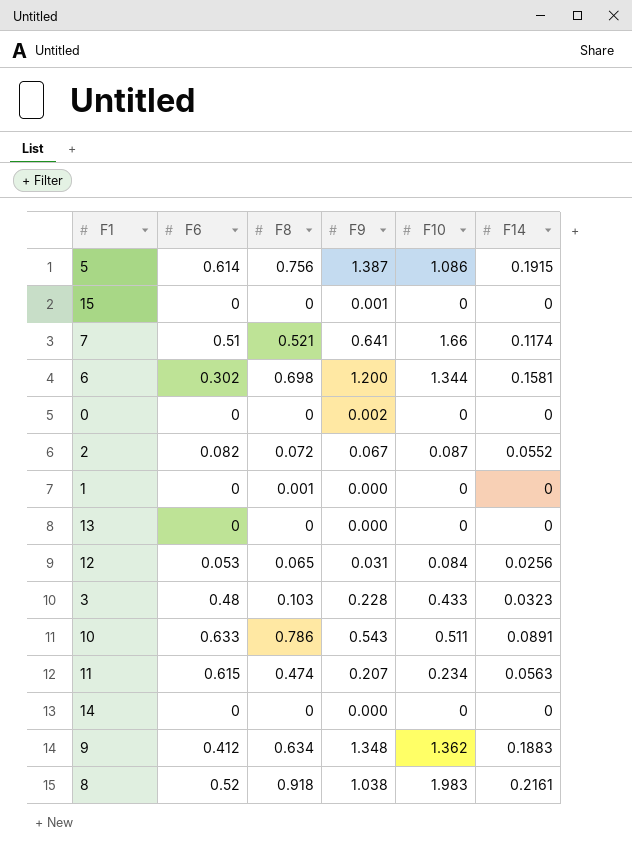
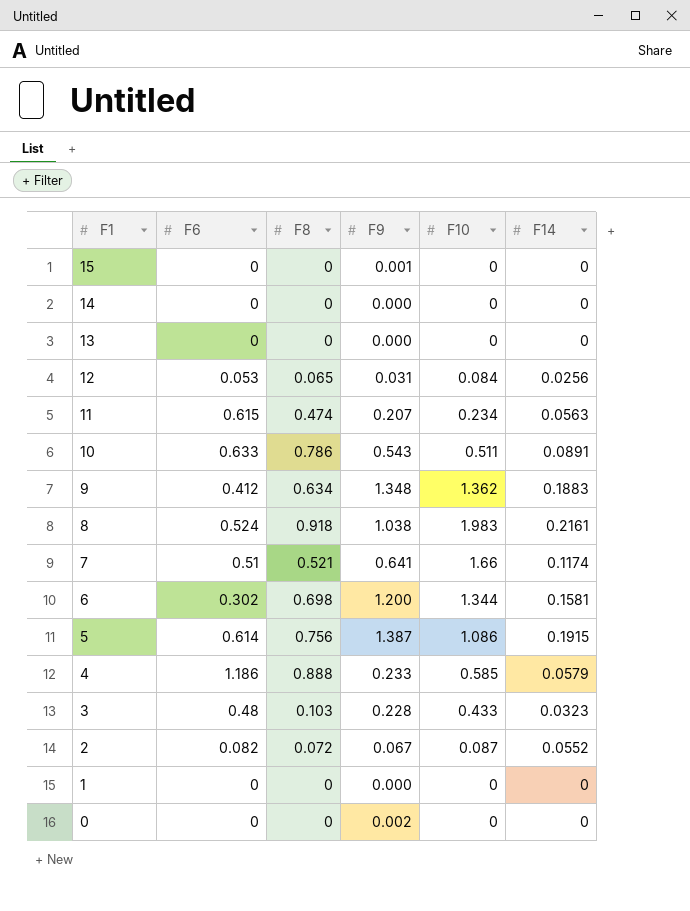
row order: none -> F1 descending
8 | F6: 0.52 -> 0.524
row 4: none -> 1.186 | 0.888 | 0.233 | 0.585 | 0.0579
1 | F8: 0.001 -> 0

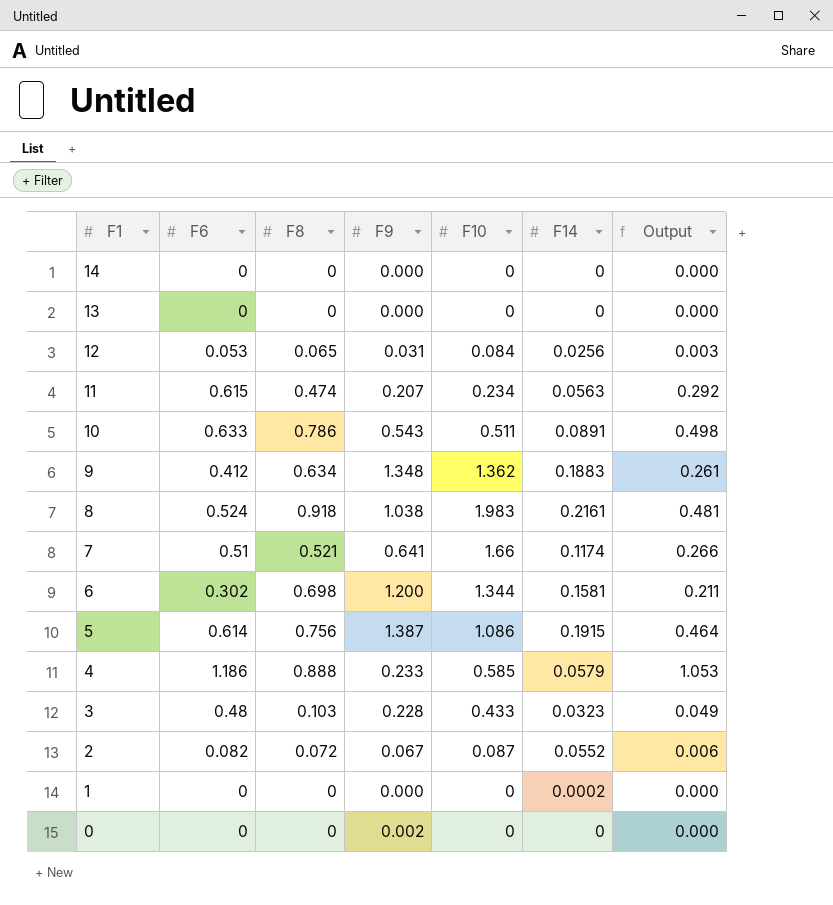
column Output | formula: none -> [F6] * [F8]
row 15: 0 | 0 | 0.001 | 0 | 0 -> none
1 | F14: 0 -> 0.0002

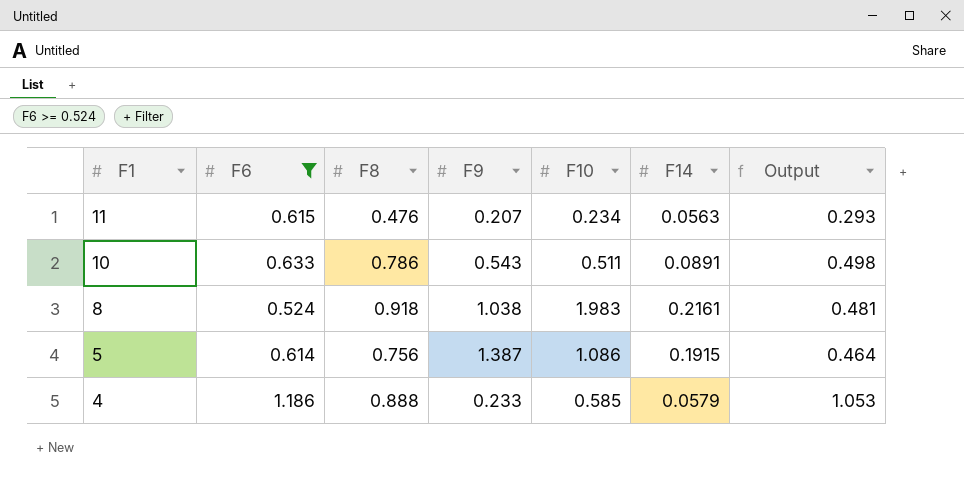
filter: none -> F6 >= 0.524
11 | F8: 0.474 -> 0.476
11 | Output: 0.292 -> 0.293

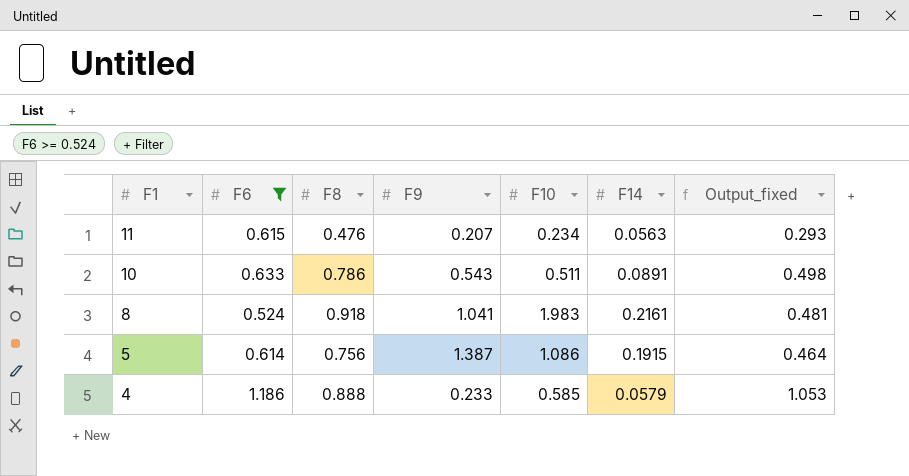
column name: Output -> Output_fixed
8 | F9: 1.038 -> 1.041

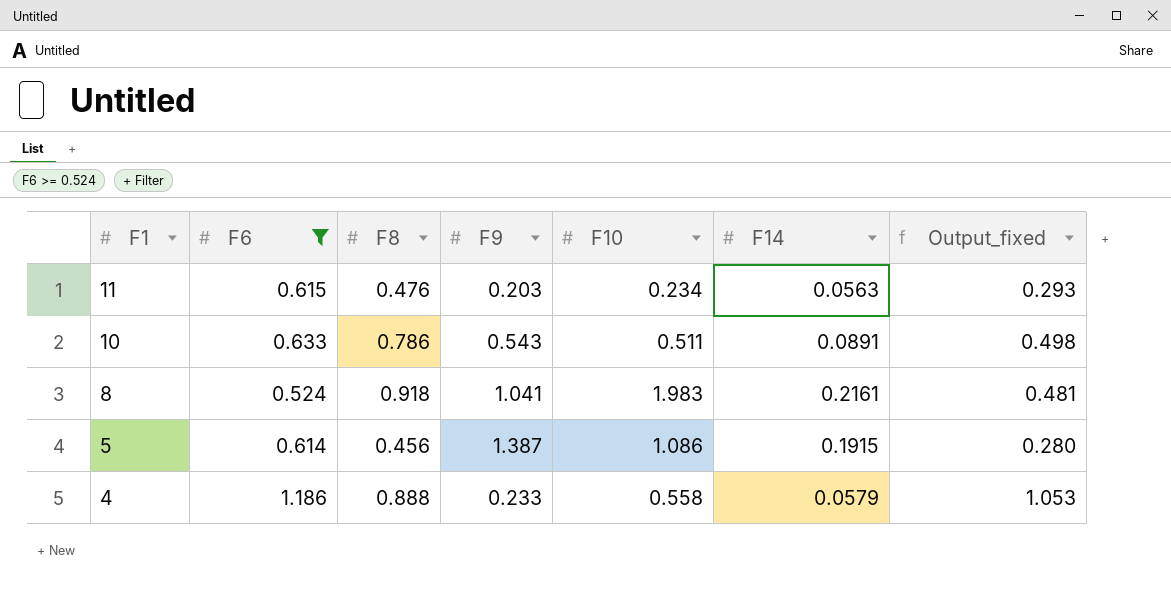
11 | F9: 0.207 -> 0.203
5 | F8: 0.756 -> 0.456
5 | Output_fixed: 0.464 -> 0.280
4 | F10: 0.585 -> 0.558

